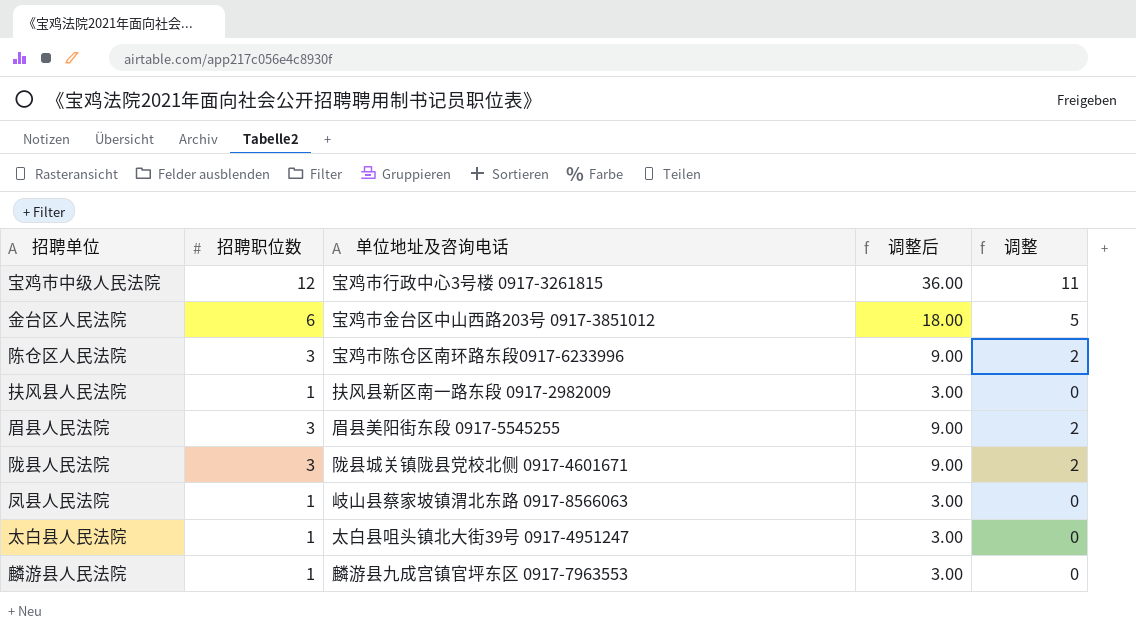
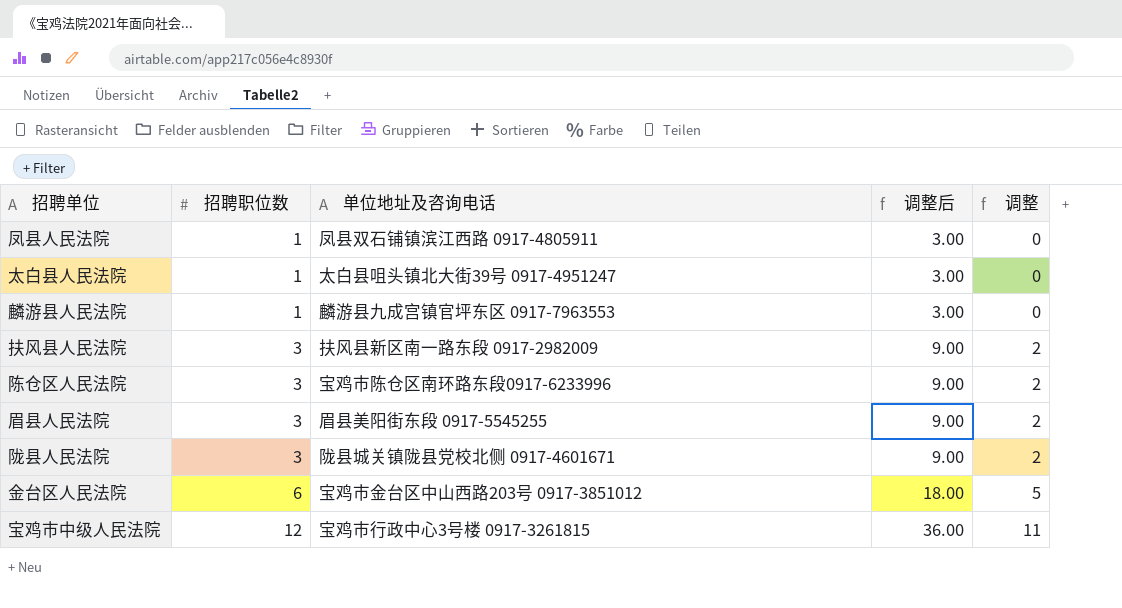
row order: none -> 招聘职位数 ascending
凤县人民法院 | 单位地址及咨询电话: 岐山县蔡家坡镇渭北东路 0917-8566063 -> 凤县双石铺镇滨江西路 0917-4805911
扶风县人民法院 | 招聘职位数: 1 -> 3
扶风县人民法院 | 调整后: 3.00 -> 9.00
扶风县人民法院 | 调整: 0 -> 2

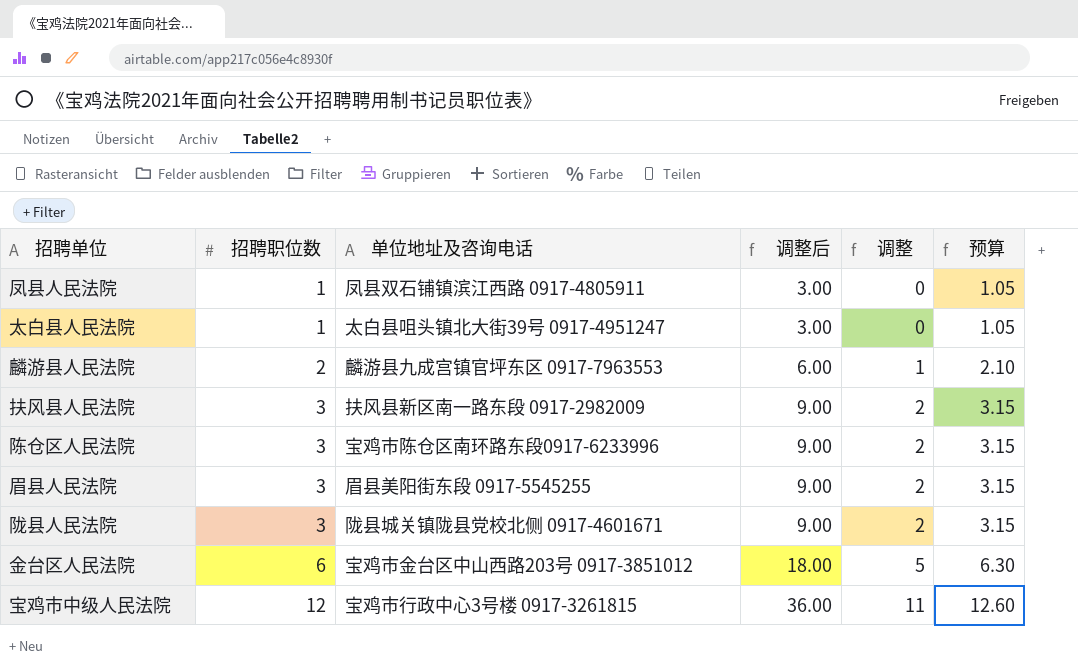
column 预算 | formula: none -> [招聘职位数] * 1.05
麟游县人民法院 | 招聘职位数: 1 -> 2
麟游县人民法院 | 调整后: 3.00 -> 6.00
麟游县人民法院 | 调整: 0 -> 1

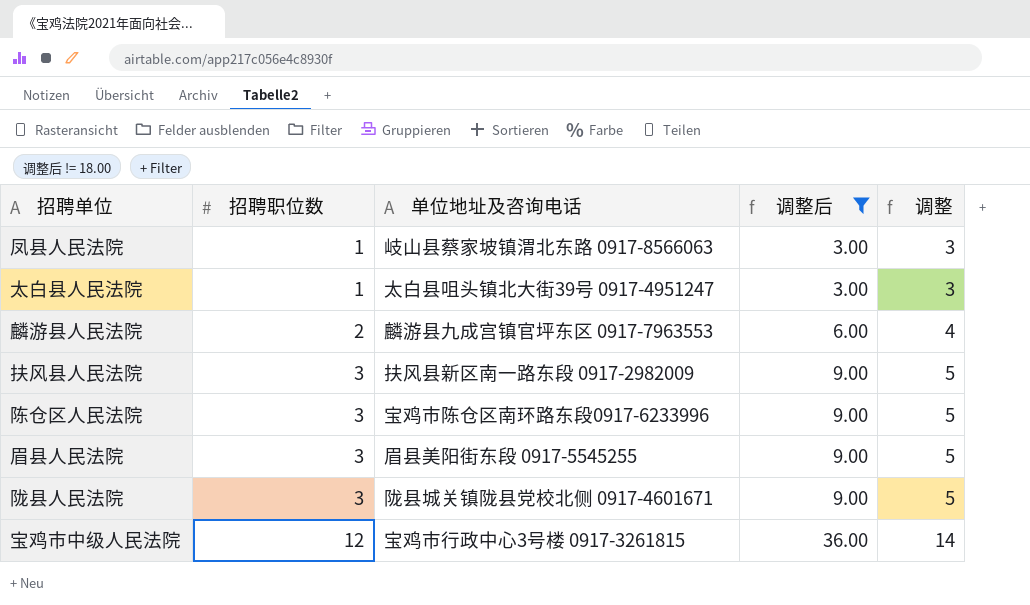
filter: none -> 调整后 != 18.00
column 预算 | formula: [招聘职位数] * 1.05 -> none
column 调整 | formula: [招聘职位数] - 1 -> [招聘职位数] + 2
凤县人民法院 | 单位地址及咨询电话: 凤县双石铺镇滨江西路 0917-4805911 -> 岐山县蔡家坡镇渭北东路 0917-8566063

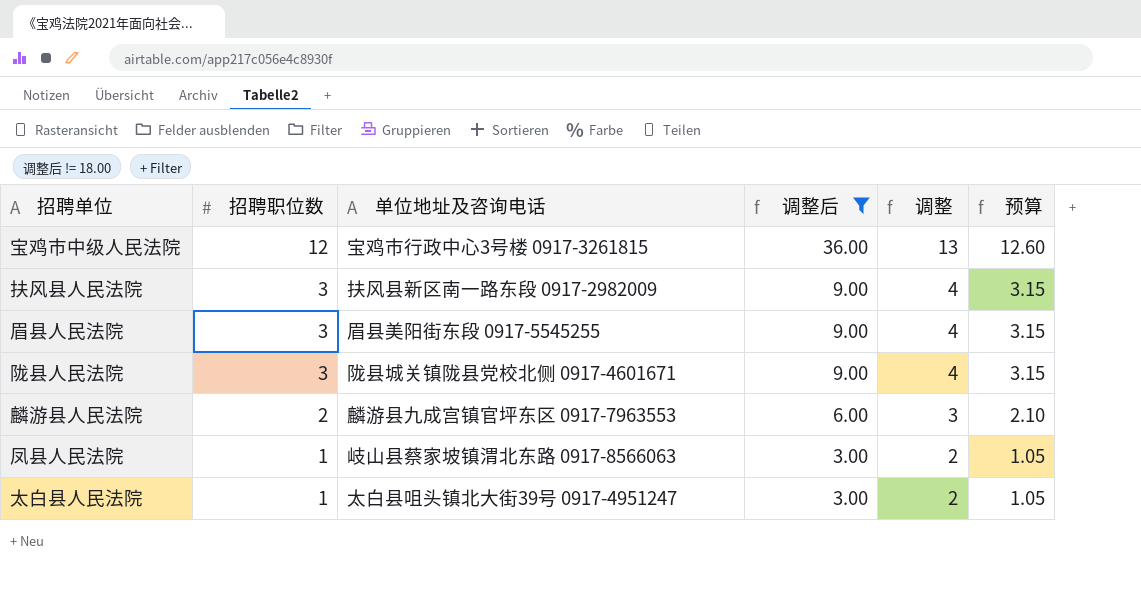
row order: 招聘职位数 ascending -> 招聘职位数 descending
column 调整 | formula: [招聘职位数] + 2 -> [招聘职位数] + 1
column 预算 | formula: none -> [招聘职位数] * 1.05
row 陈仓区人民法院: 3 | 宝鸡市陈仓区南环路东段0917-6233996 | 9.00 | 5 -> none

